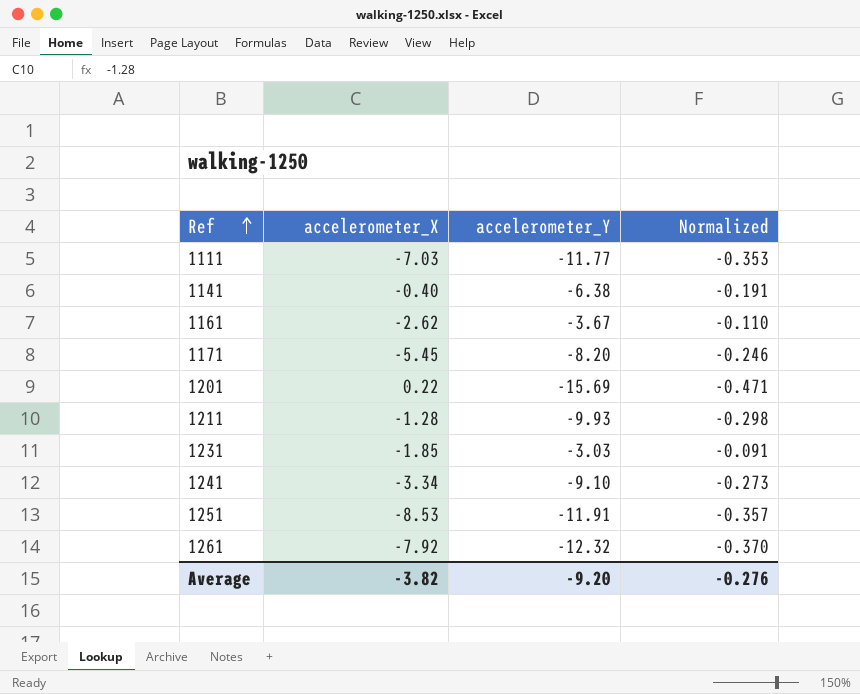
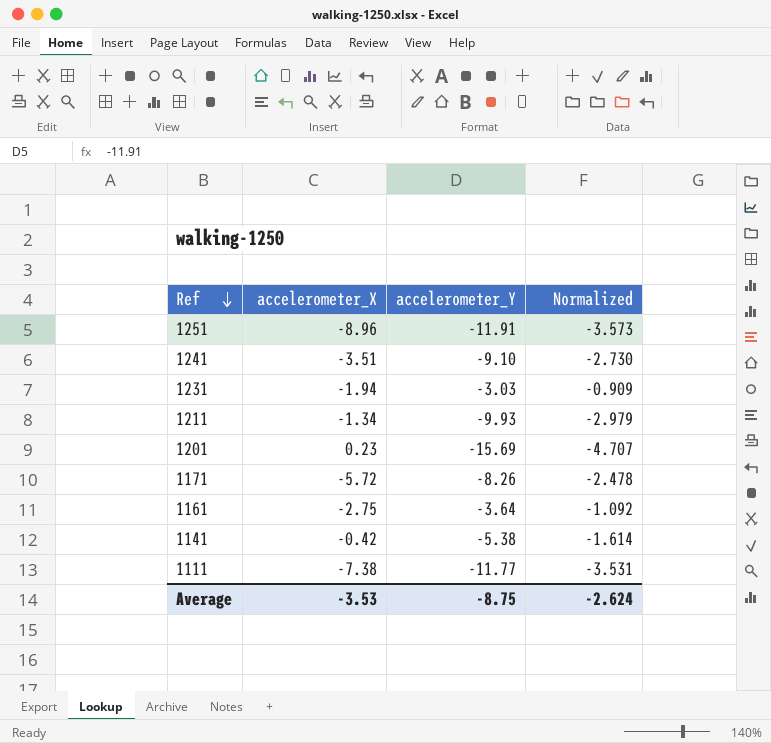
row order: Ref ascending -> Ref descending
column Normalized | formula: [accelerometer_Y] * 0.03 -> [accelerometer_Y] * 0.3
row 1261: -7.92 | -12.32 | -0.370 -> none
1251 | accelerometer_X: -8.53 -> -8.96
1241 | accelerometer_X: -3.34 -> -3.51
1231 | accelerometer_X: -1.85 -> -1.94
1211 | accelerometer_X: -1.28 -> -1.34
1201 | accelerometer_X: 0.22 -> 0.23
1171 | accelerometer_X: -5.45 -> -5.72
1171 | accelerometer_Y: -8.20 -> -8.26
1161 | accelerometer_X: -2.62 -> -2.75
1161 | accelerometer_Y: -3.67 -> -3.64
1141 | accelerometer_X: -0.40 -> -0.42
1141 | accelerometer_Y: -6.38 -> -5.38
1111 | accelerometer_X: -7.03 -> -7.38
Average | accelerometer_X: -3.82 -> -3.53
Average | accelerometer_Y: -9.20 -> -8.75
Average | Normalized: -0.276 -> -2.624

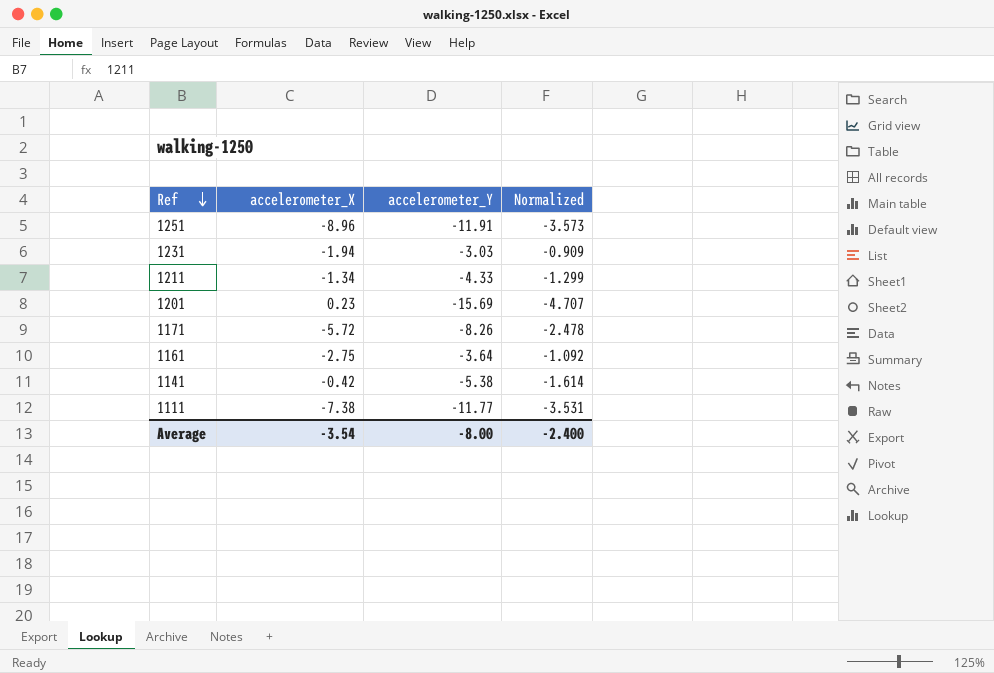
row 1241: -3.51 | -9.10 | -2.730 -> none
1211 | accelerometer_Y: -9.93 -> -4.33
1211 | Normalized: -2.979 -> -1.299
Average | accelerometer_X: -3.53 -> -3.54
Average | accelerometer_Y: -8.75 -> -8.00
Average | Normalized: -2.624 -> -2.400

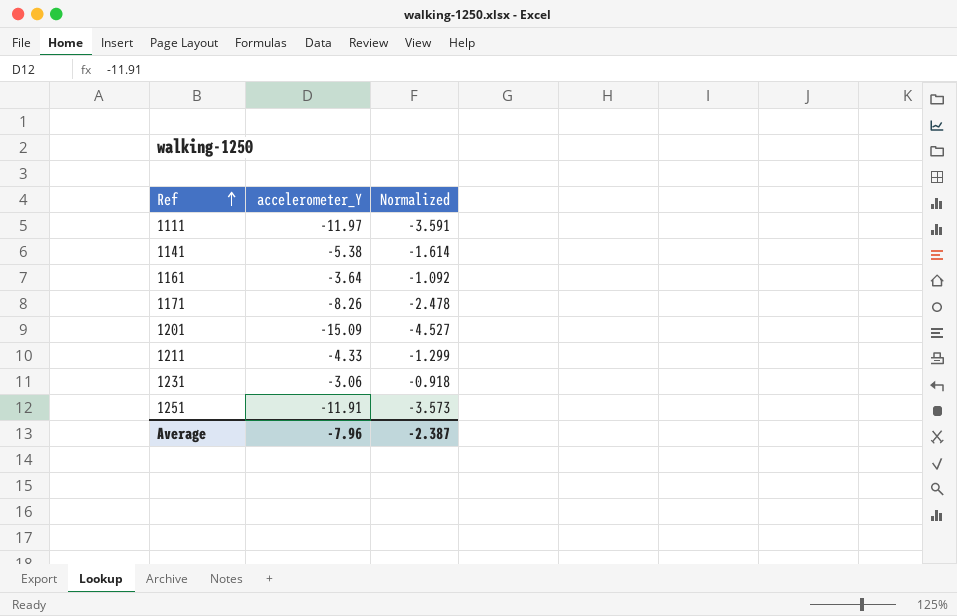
row order: Ref descending -> Ref ascending
column accelerometer_X | position: 2 -> none
1111 | accelerometer_Y: -11.77 -> -11.97
1111 | Normalized: -3.531 -> -3.591
1201 | accelerometer_Y: -15.69 -> -15.09
1201 | Normalized: -4.707 -> -4.527
1231 | accelerometer_Y: -3.03 -> -3.06
1231 | Normalized: -0.909 -> -0.918
Average | accelerometer_Y: -8.00 -> -7.96
Average | Normalized: -2.400 -> -2.387

